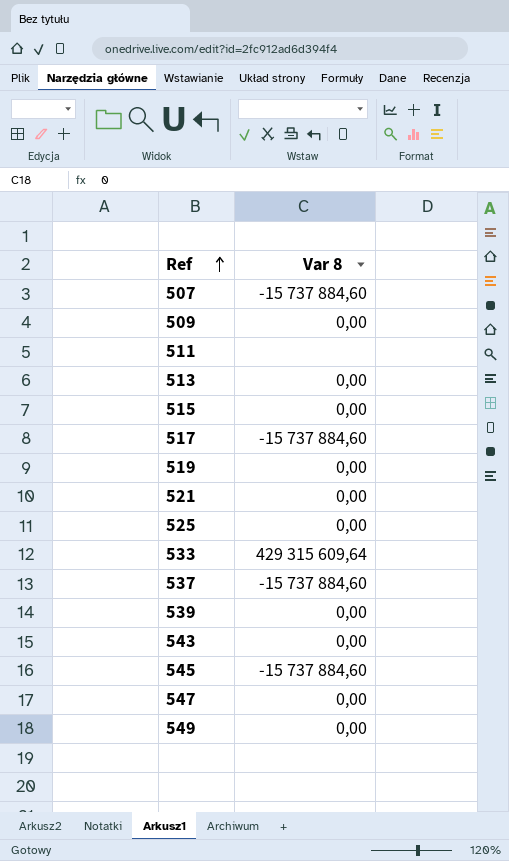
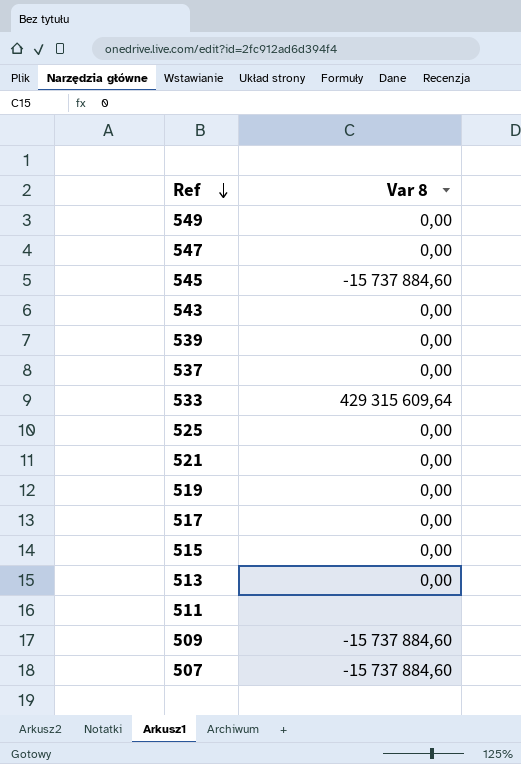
row order: Ref ascending -> Ref descending
537 | Var 8: -15 737 884,60 -> 0,00
517 | Var 8: -15 737 884,60 -> 0,00
509 | Var 8: 0,00 -> -15 737 884,60

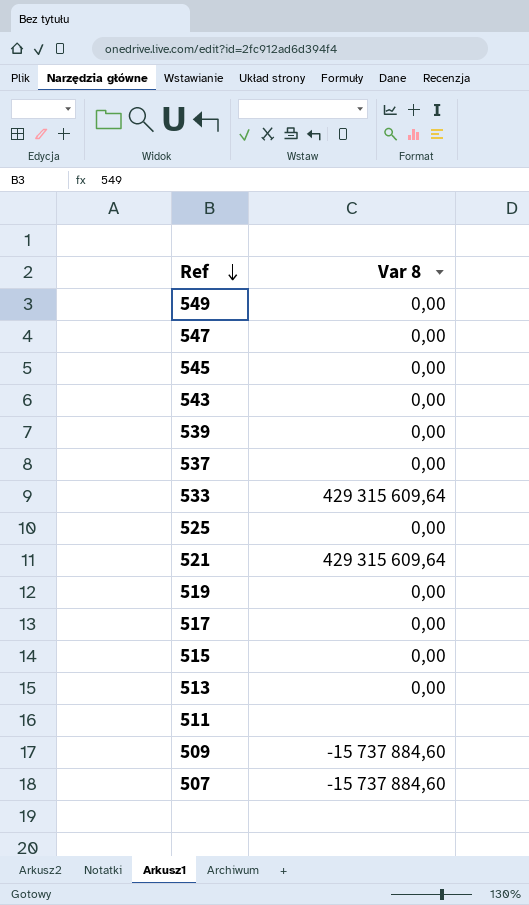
545 | Var 8: -15 737 884,60 -> 0,00
521 | Var 8: 0,00 -> 429 315 609,64

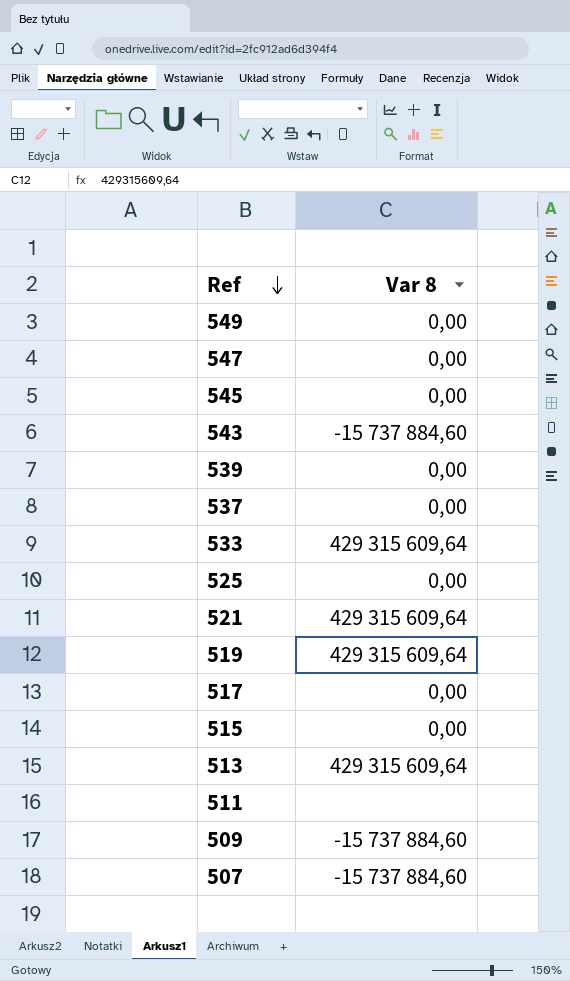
543 | Var 8: 0,00 -> -15 737 884,60
519 | Var 8: 0,00 -> 429 315 609,64
513 | Var 8: 0,00 -> 429 315 609,64

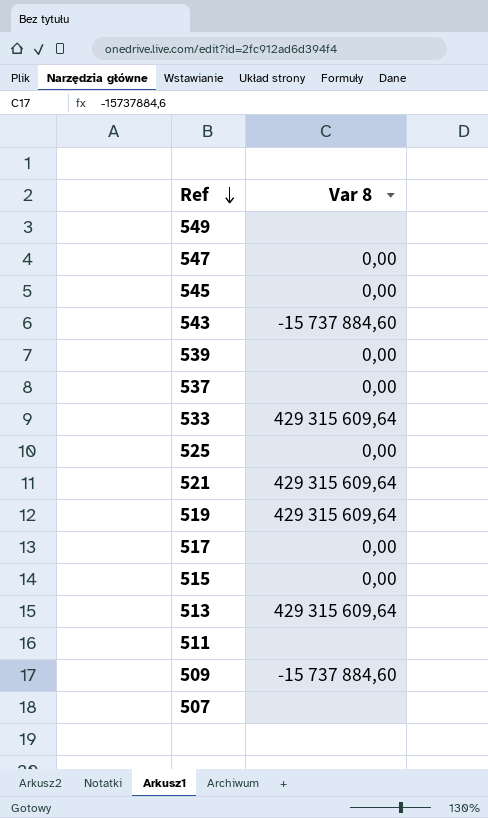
549 | Var 8: 0,00 -> none
507 | Var 8: -15 737 884,60 -> none

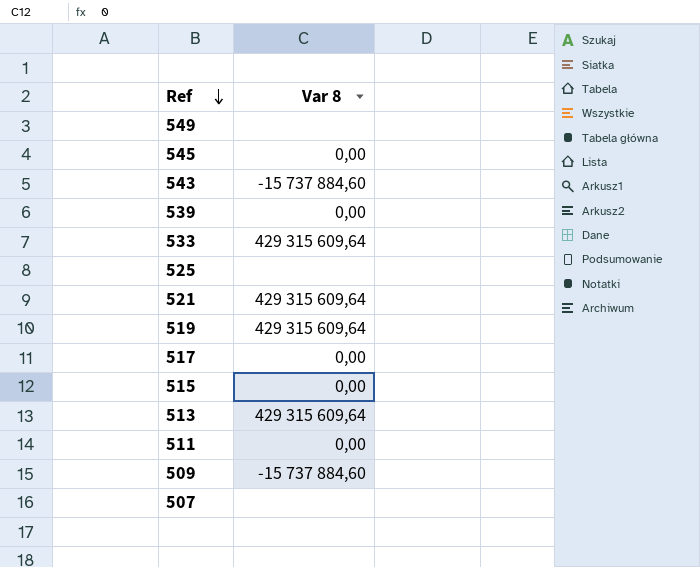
row 547: 0,00 -> none
row 537: 0,00 -> none
525 | Var 8: 0,00 -> none
511 | Var 8: none -> 0,00

